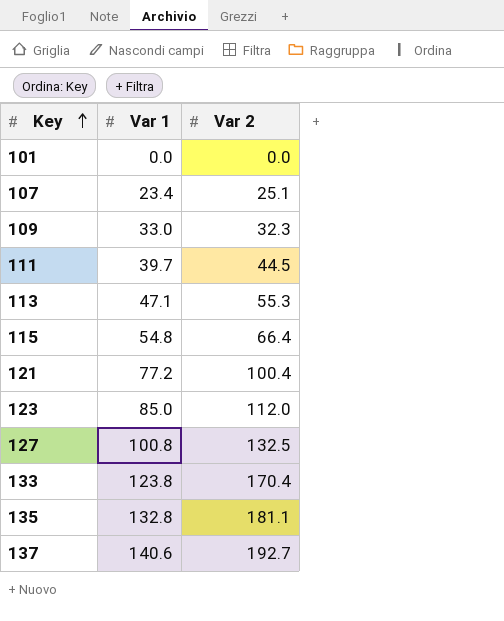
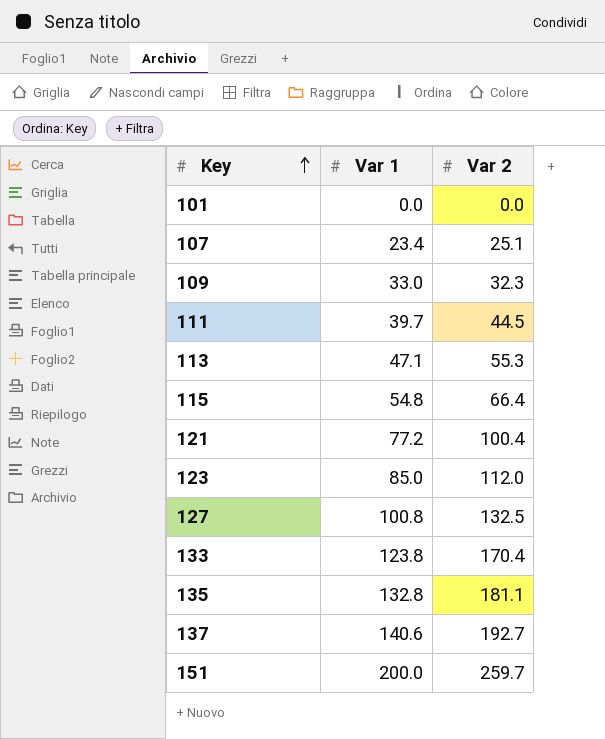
row 151: none -> 200.0 | 259.7

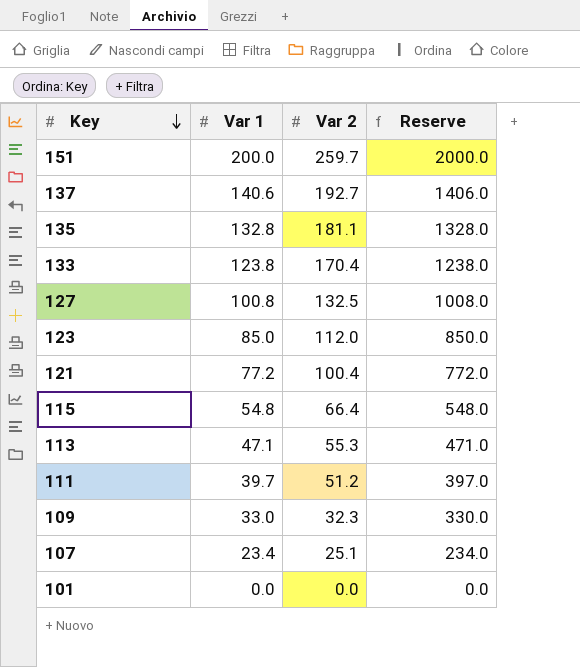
row order: Key ascending -> Key descending
column Reserve | formula: none -> [Var 1] * 10
111 | Var 2: 44.5 -> 51.2

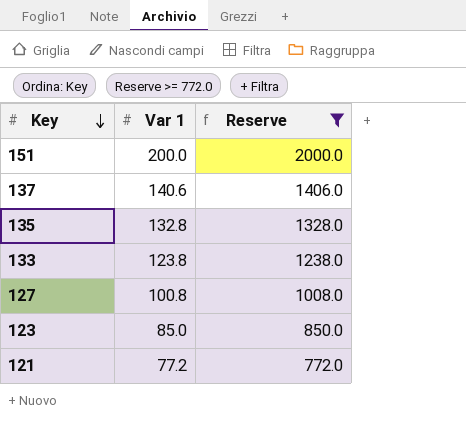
filter: none -> Reserve >= 772.0
column Var 2 | position: 3 -> none

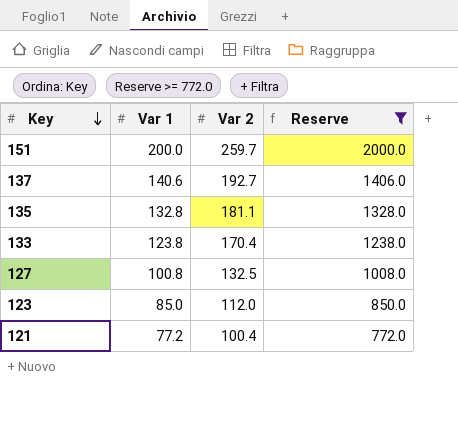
column Var 2 | position: none -> 3

